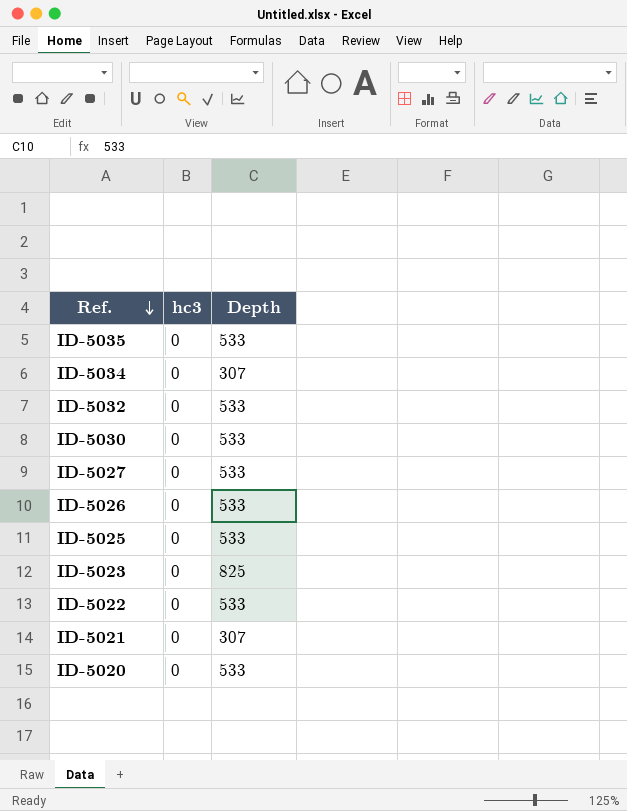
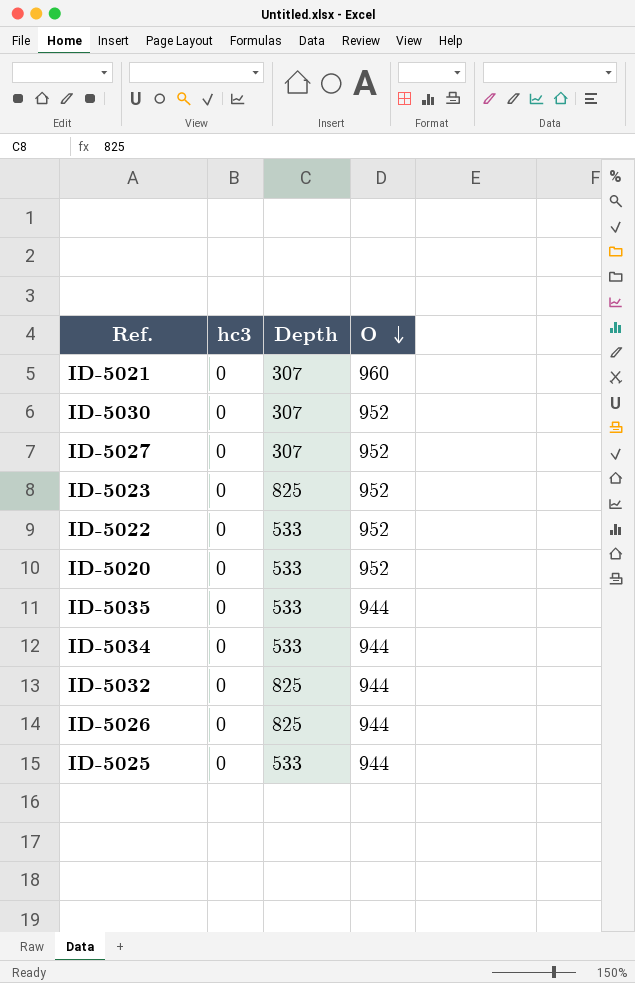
row order: Ref. descending -> O descending
column O | position: none -> 4
ID-5030 | Depth: 533 -> 307
ID-5027 | Depth: 533 -> 307
ID-5034 | Depth: 307 -> 533
ID-5032 | Depth: 533 -> 825
ID-5026 | Depth: 533 -> 825

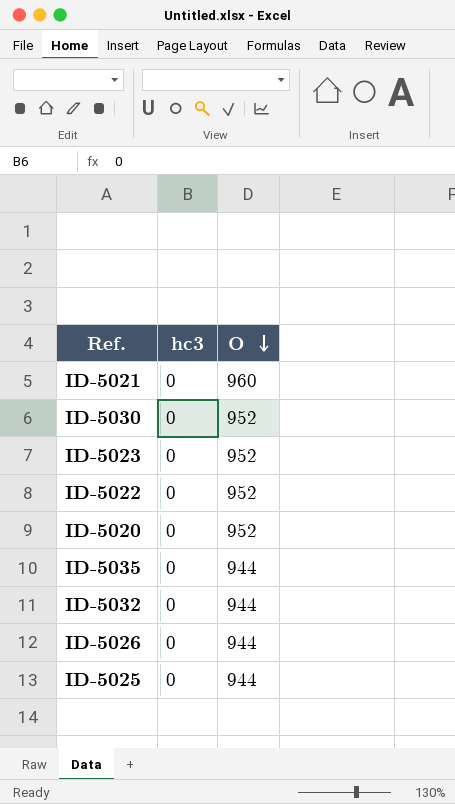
column Depth | position: 3 -> none
row ID-5027: 0 | 307 | 952 -> none
row ID-5034: 0 | 533 | 944 -> none

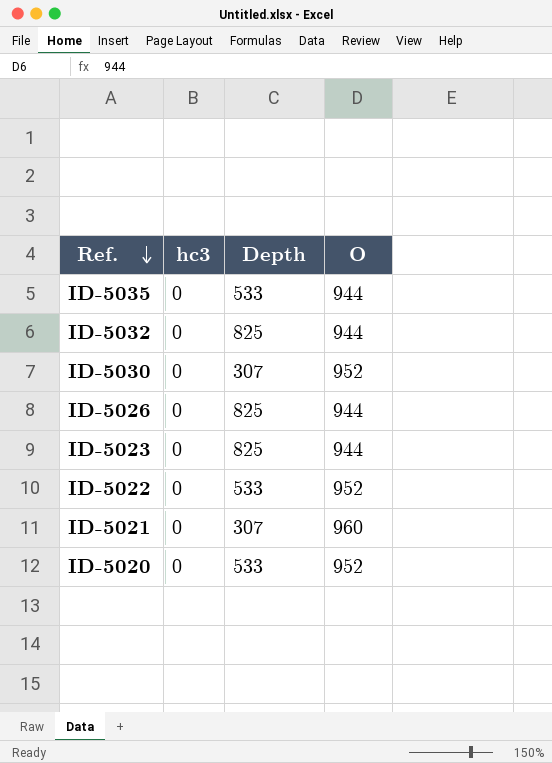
row order: O descending -> Ref. descending
column Depth | position: none -> 3
row ID-5025: 0 | 944 -> none
ID-5023 | O: 952 -> 944

